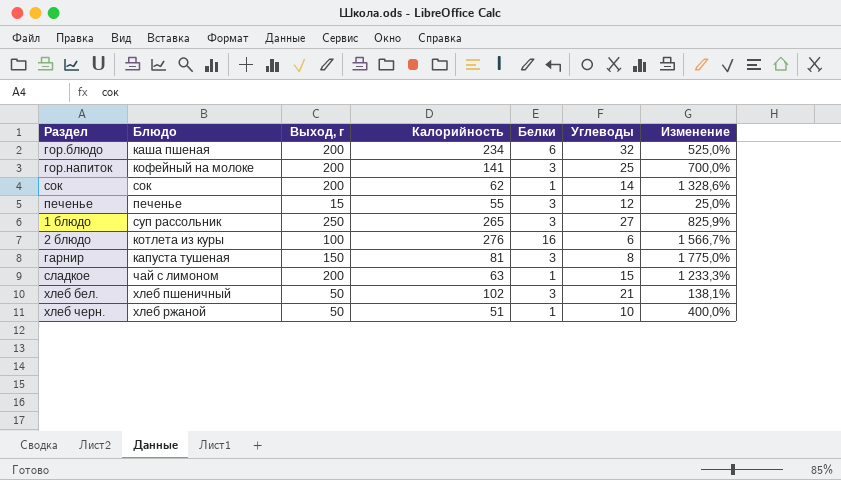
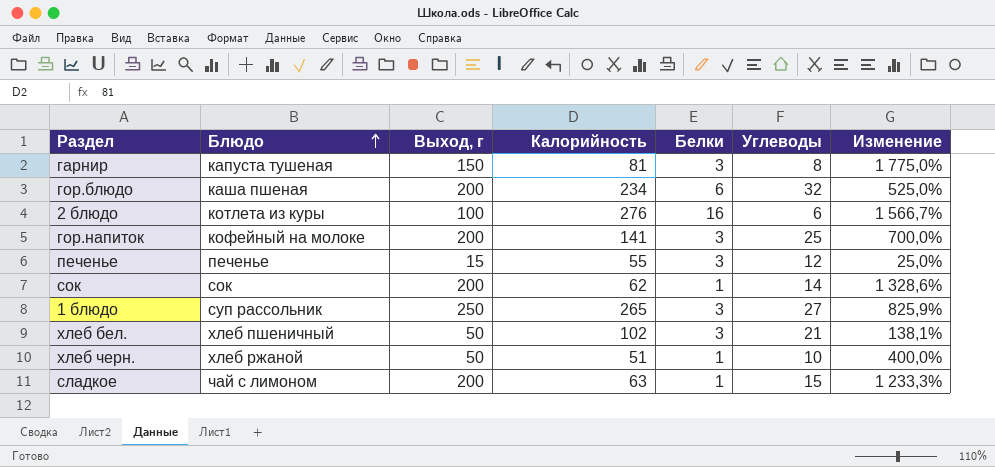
row order: none -> Блюдо ascending

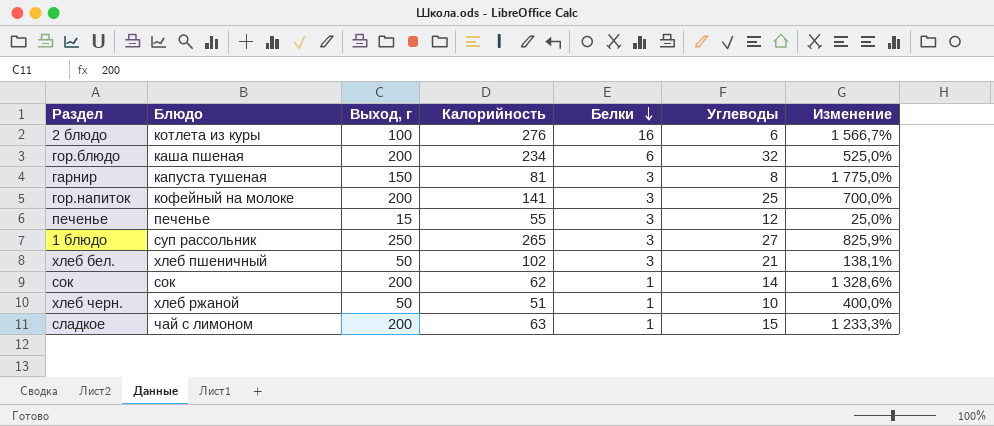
row order: Блюдо ascending -> Белки descending

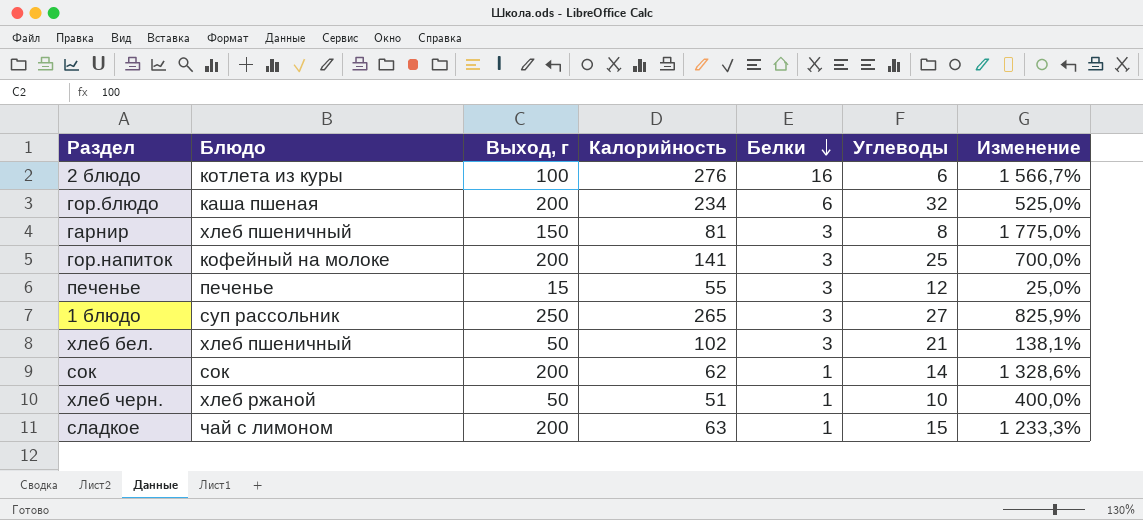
гарнир | Блюдо: капуста тушеная -> хлеб пшеничный

